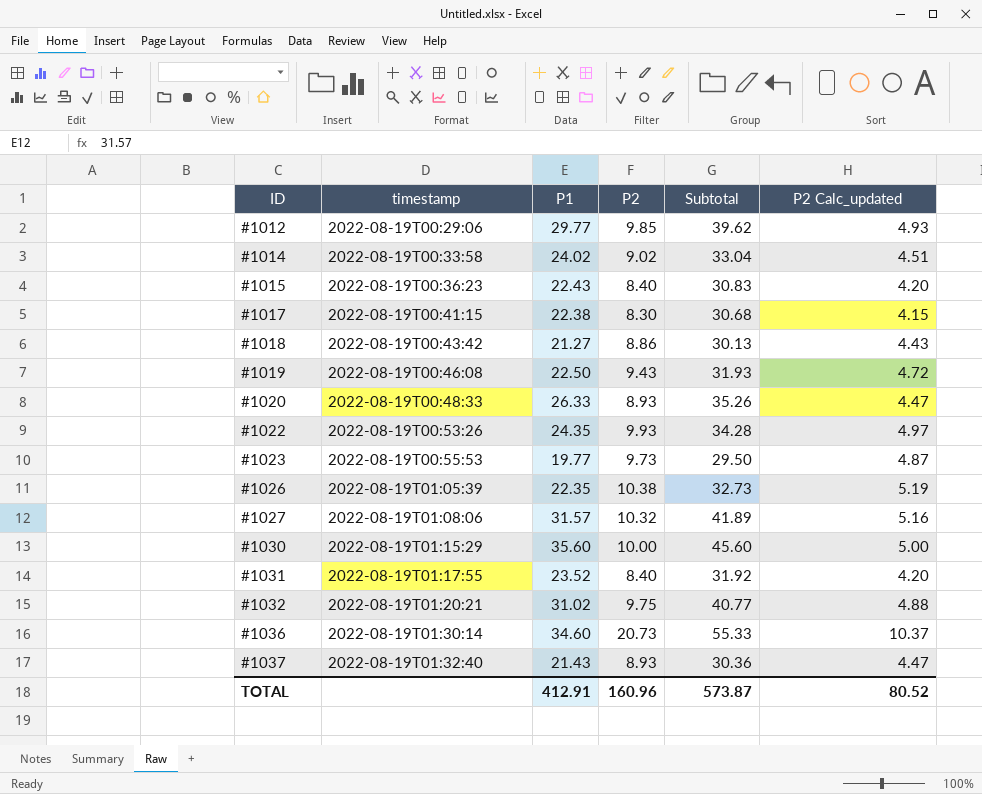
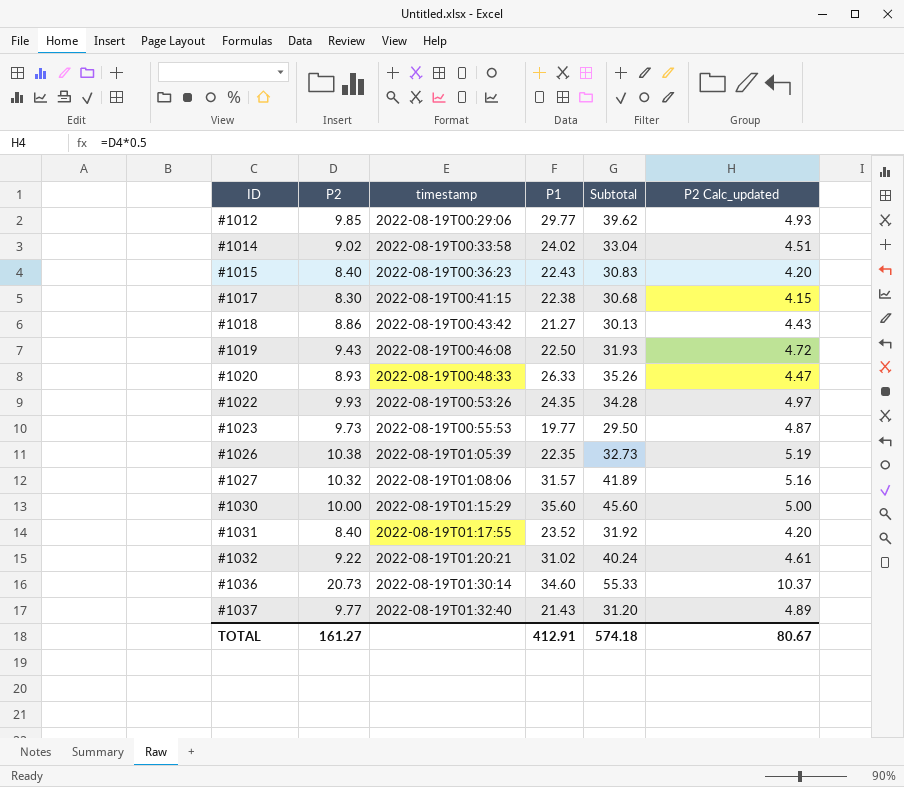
column P2 | position: 4 -> 2
#1032 | P2: 9.75 -> 9.22
#1032 | Subtotal: 40.77 -> 40.24
#1032 | P2 Calc_updated: 4.88 -> 4.61
#1037 | P2: 8.93 -> 9.77
#1037 | Subtotal: 30.36 -> 31.20
#1037 | P2 Calc_updated: 4.47 -> 4.89
TOTAL | P2: 160.96 -> 161.27
TOTAL | Subtotal: 573.87 -> 574.18
TOTAL | P2 Calc_updated: 80.52 -> 80.67

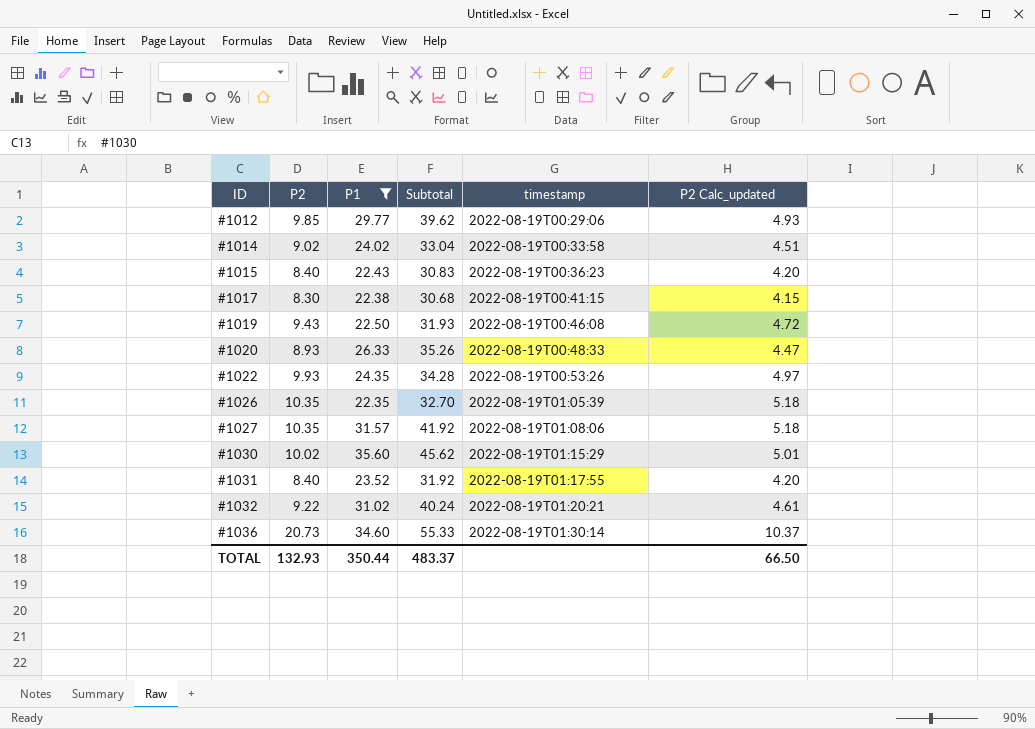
filter: none -> P1 >= 22.35
column timestamp | position: 3 -> 5
#1026 | P2: 10.38 -> 10.35
#1026 | Subtotal: 32.73 -> 32.70
#1026 | P2 Calc_updated: 5.19 -> 5.18
#1027 | P2: 10.32 -> 10.35
#1027 | Subtotal: 41.89 -> 41.92
#1027 | P2 Calc_updated: 5.16 -> 5.18
#1030 | P2: 10.00 -> 10.02
#1030 | Subtotal: 45.60 -> 45.62
#1030 | P2 Calc_updated: 5.00 -> 5.01
TOTAL | P2: 161.27 -> 132.93
TOTAL | P1: 412.91 -> 350.44
TOTAL | Subtotal: 574.18 -> 483.37
TOTAL | P2 Calc_updated: 80.67 -> 66.50

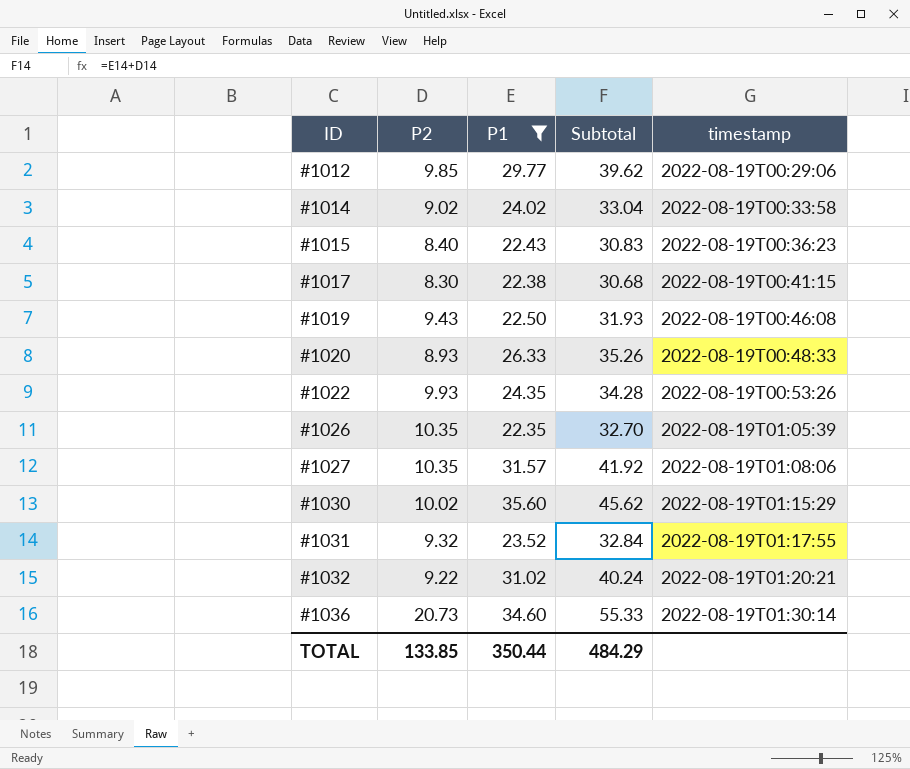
column P2 Calc_updated | formula: [P2] * 0.5 -> none
#1031 | P2: 8.40 -> 9.32
#1031 | Subtotal: 31.92 -> 32.84
TOTAL | P2: 132.93 -> 133.85
TOTAL | Subtotal: 483.37 -> 484.29

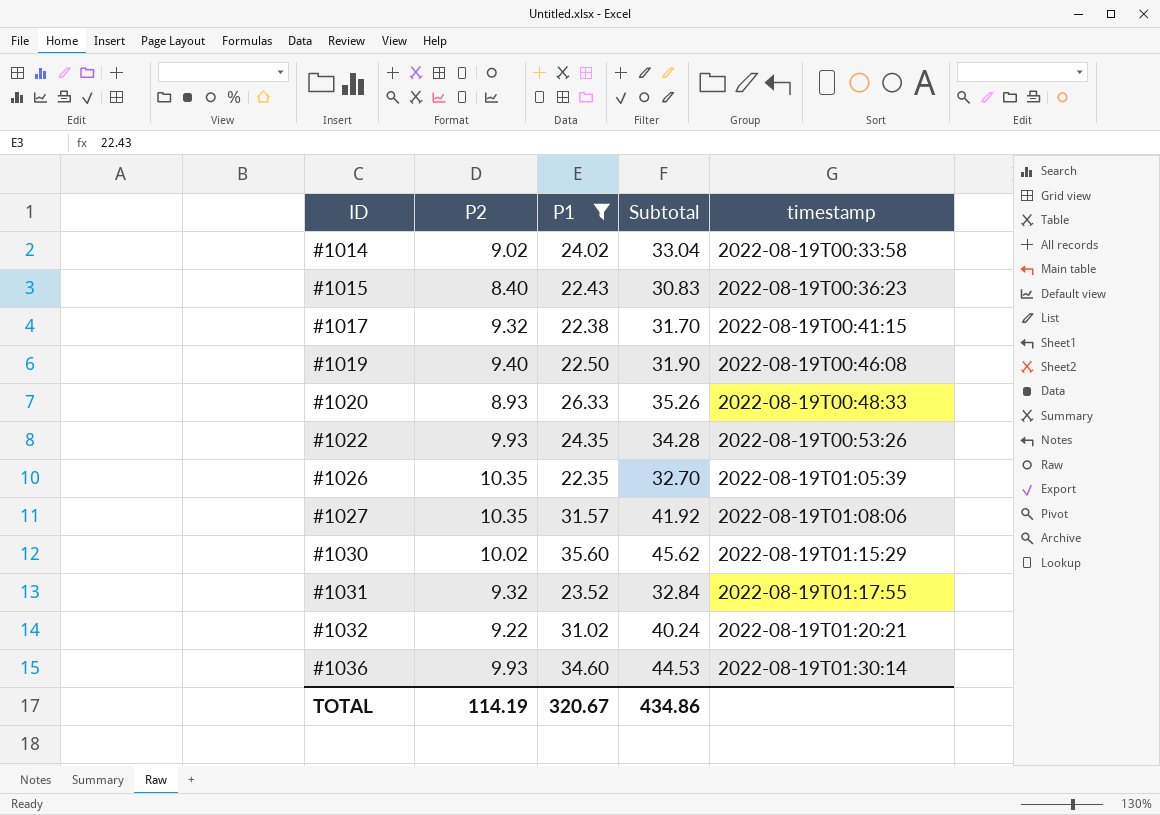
row #1012: 9.85 | 29.77 | 39.62 | 2022-08-19T00:29:06 -> none
#1017 | P2: 8.30 -> 9.32
#1017 | Subtotal: 30.68 -> 31.70
#1019 | P2: 9.43 -> 9.40
#1019 | Subtotal: 31.93 -> 31.90
#1036 | P2: 20.73 -> 9.93
#1036 | Subtotal: 55.33 -> 44.53
TOTAL | P2: 133.85 -> 114.19
TOTAL | P1: 350.44 -> 320.67
TOTAL | Subtotal: 484.29 -> 434.86

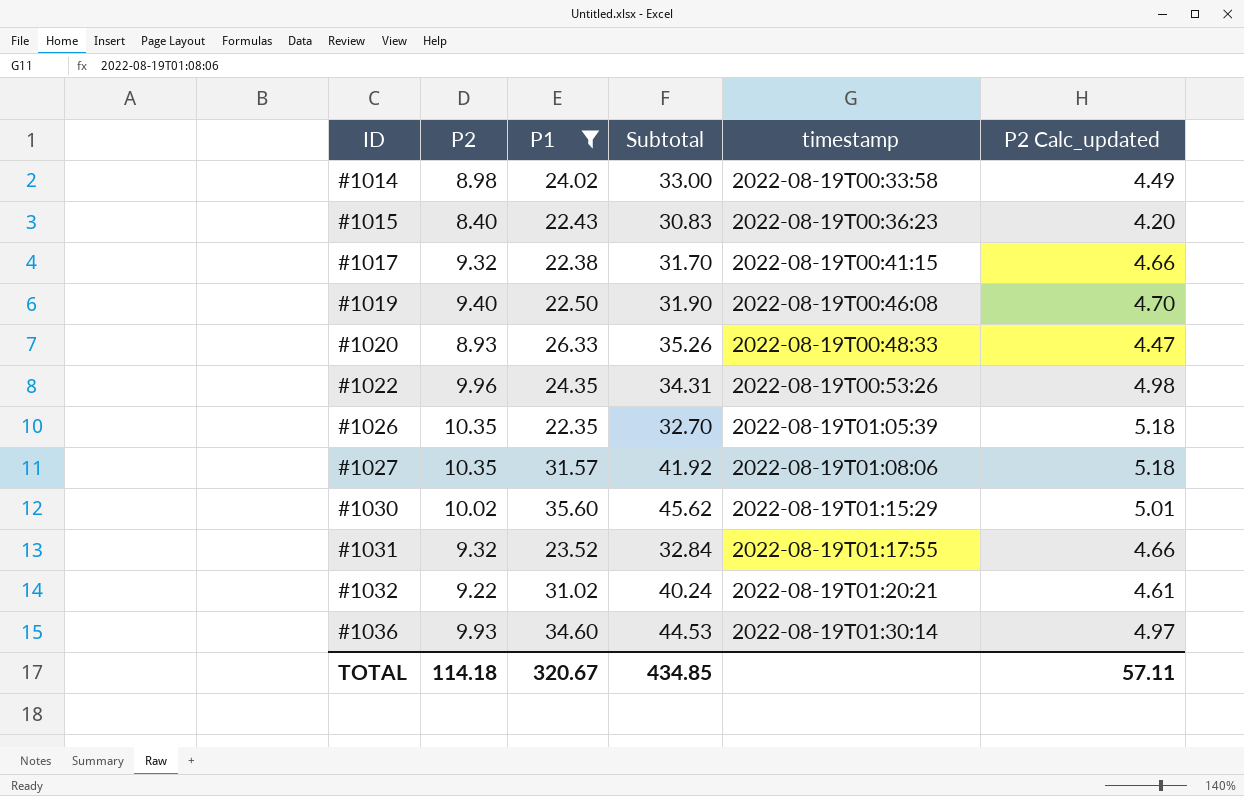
column P2 Calc_updated | formula: none -> [P2] * 0.5
#1014 | P2: 9.02 -> 8.98
#1014 | Subtotal: 33.04 -> 33.00
#1022 | P2: 9.93 -> 9.96
#1022 | Subtotal: 34.28 -> 34.31
TOTAL | P2: 114.19 -> 114.18
TOTAL | Subtotal: 434.86 -> 434.85

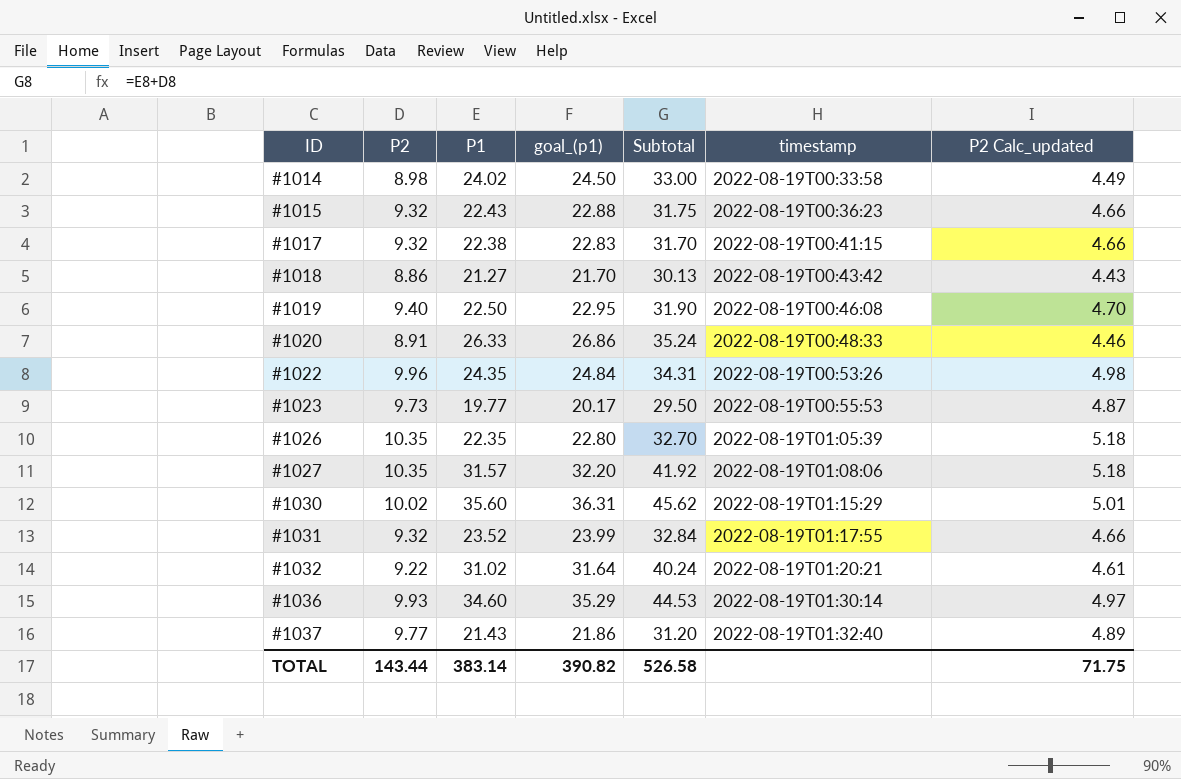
filter: P1 >= 22.35 -> none
column goal_(p1) | formula: none -> [P1] * 1.02
#1015 | P2: 8.40 -> 9.32
#1015 | Subtotal: 30.83 -> 31.75
#1015 | P2 Calc_updated: 4.20 -> 4.66
#1020 | P2: 8.93 -> 8.91
#1020 | Subtotal: 35.26 -> 35.24
#1020 | P2 Calc_updated: 4.47 -> 4.46
TOTAL | P2: 114.18 -> 143.44
TOTAL | P1: 320.67 -> 383.14
TOTAL | Subtotal: 434.85 -> 526.58
TOTAL | P2 Calc_updated: 57.11 -> 71.75

